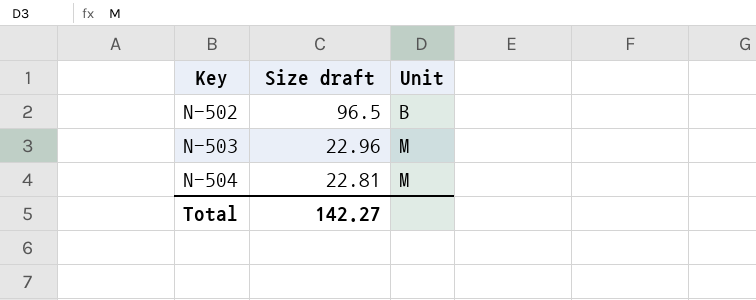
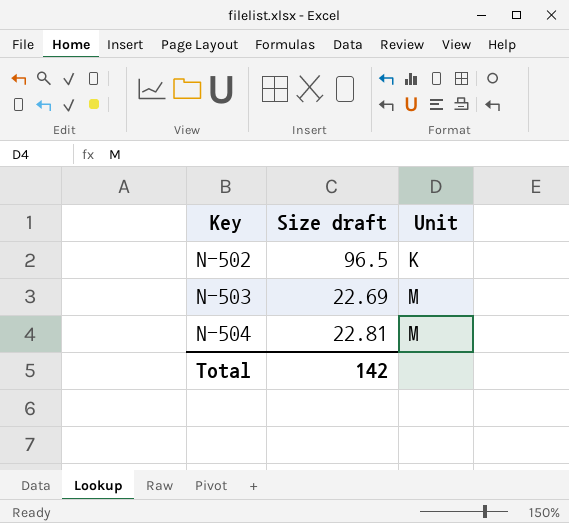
N-502 | Unit: B -> K
N-503 | Size draft: 22.96 -> 22.69
Total | Size draft: 142.27 -> 142

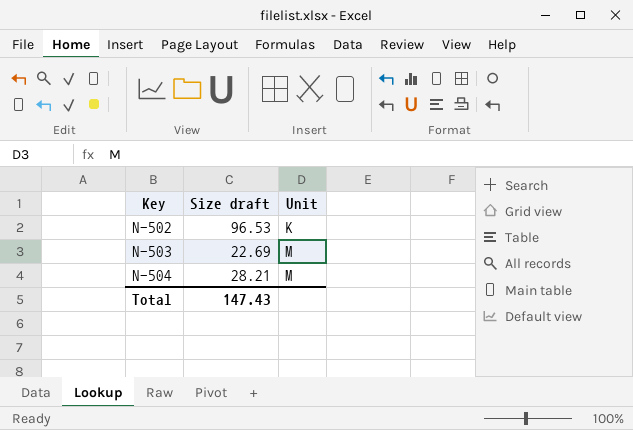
N-502 | Size draft: 96.5 -> 96.53
N-504 | Size draft: 22.81 -> 28.21
Total | Size draft: 142 -> 147.43

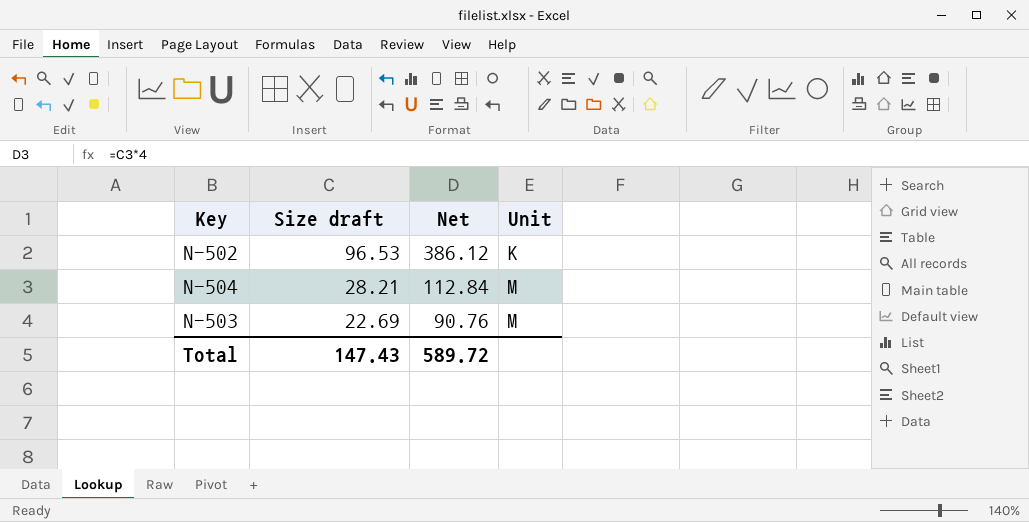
row order: Key ascending -> Size draft descending
column Net | formula: none -> [Size draft] * 4

